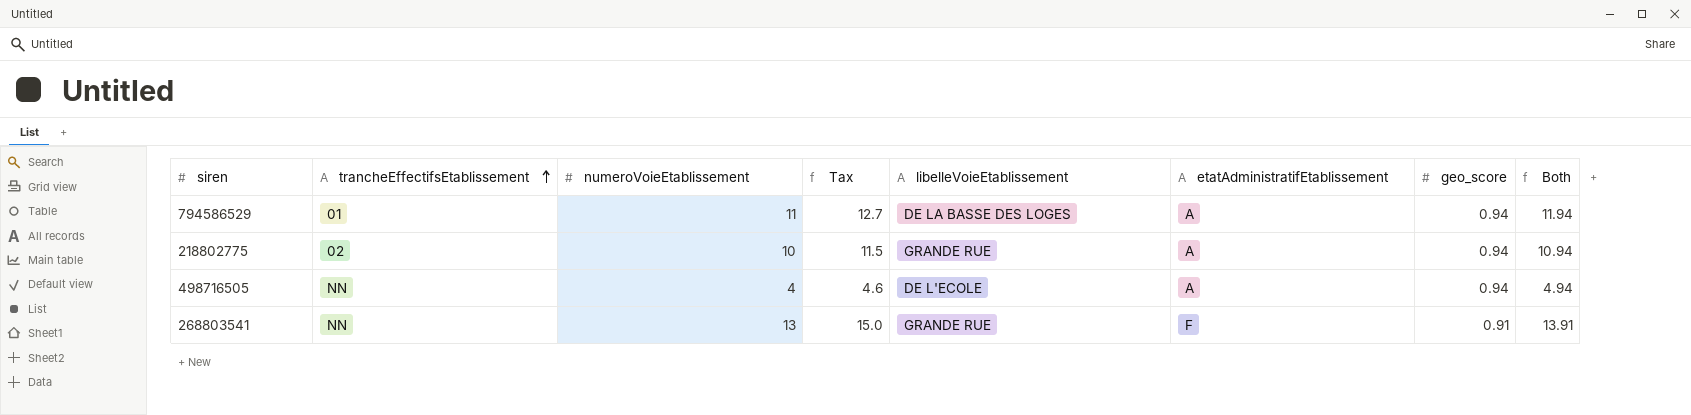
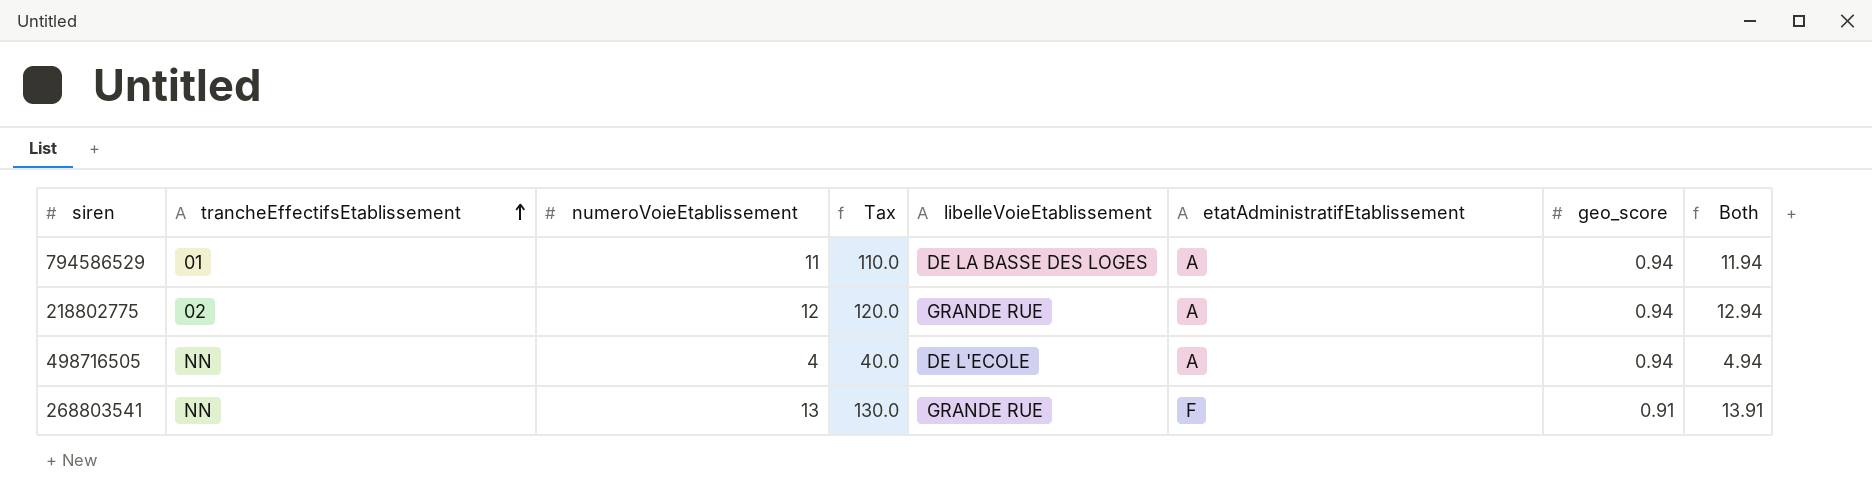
column Tax | formula: [numeroVoieEtablissement] * 1.15 -> [numeroVoieEtablissement] * 10
218802775 | numeroVoieEtablissement: 10 -> 12
218802775 | Both: 10.94 -> 12.94

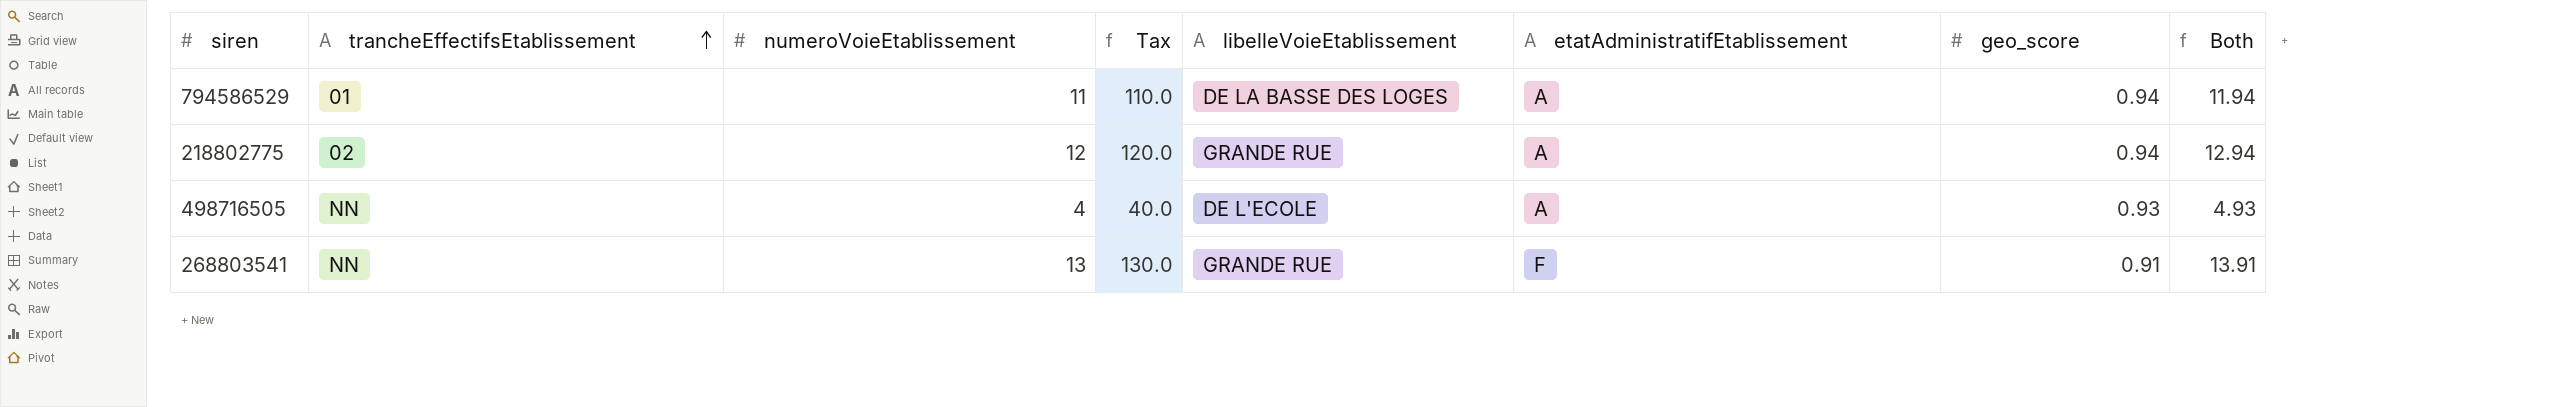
498716505 | geo_score: 0.94 -> 0.93
498716505 | Both: 4.94 -> 4.93

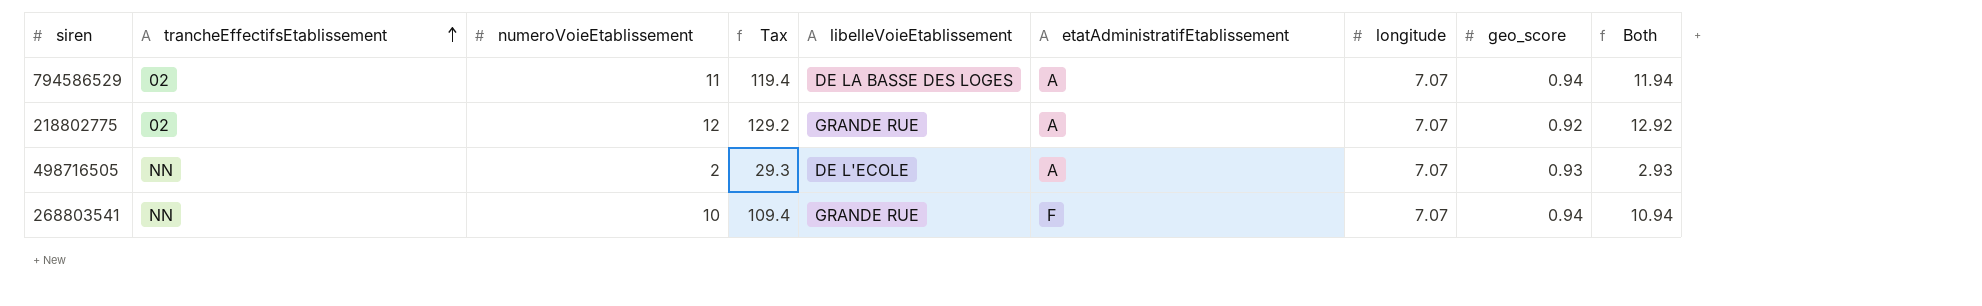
column Tax | formula: [numeroVoieEtablissement] * 10 -> [Both] * 10
column longitude | position: none -> 7
794586529 | trancheEffectifsEtablissement: 01 -> 02
218802775 | geo_score: 0.94 -> 0.92
218802775 | Both: 12.94 -> 12.92
498716505 | numeroVoieEtablissement: 4 -> 2
498716505 | Both: 4.93 -> 2.93
268803541 | numeroVoieEtablissement: 13 -> 10
268803541 | geo_score: 0.91 -> 0.94
268803541 | Both: 13.91 -> 10.94

